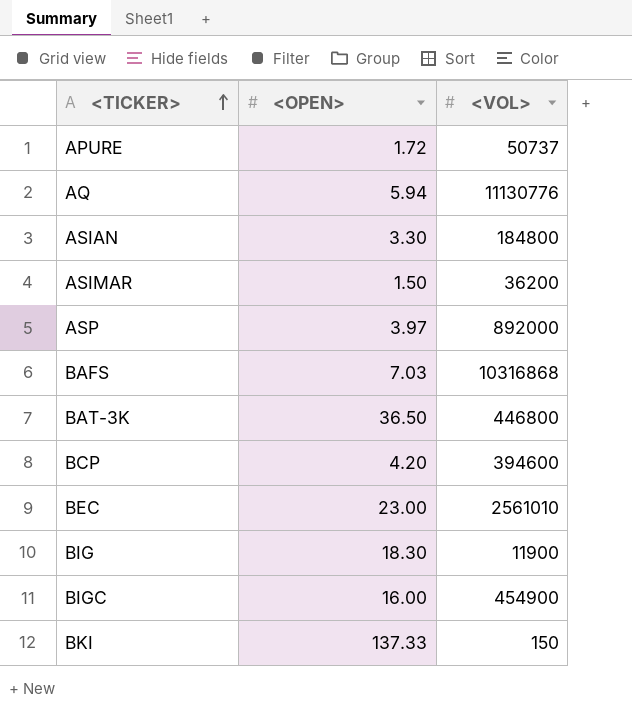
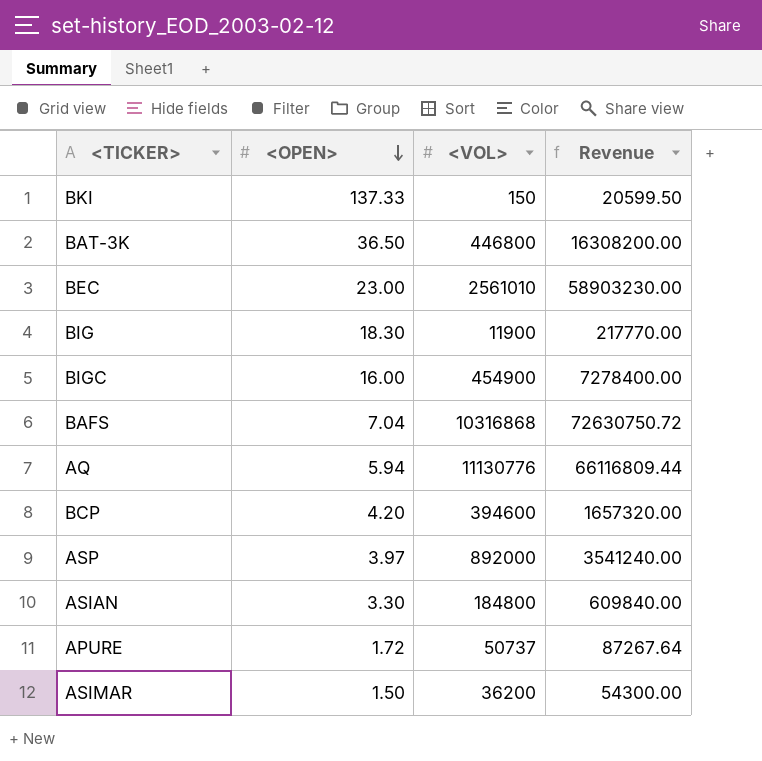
row order: <TICKER> ascending -> <OPEN> descending
column Revenue | formula: none -> [<OPEN>] * [<VOL>]
BAFS | <OPEN>: 7.03 -> 7.04

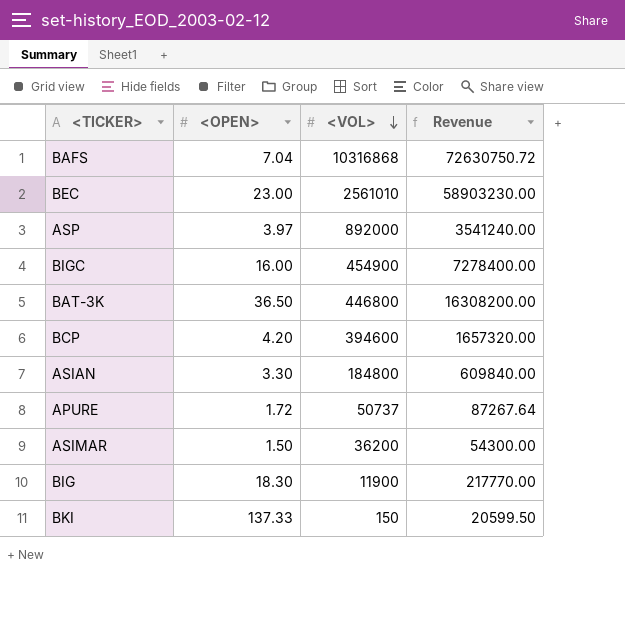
row order: <OPEN> descending -> <VOL> descending
row AQ: 5.94 | 11130776 | 66116809.44 -> none

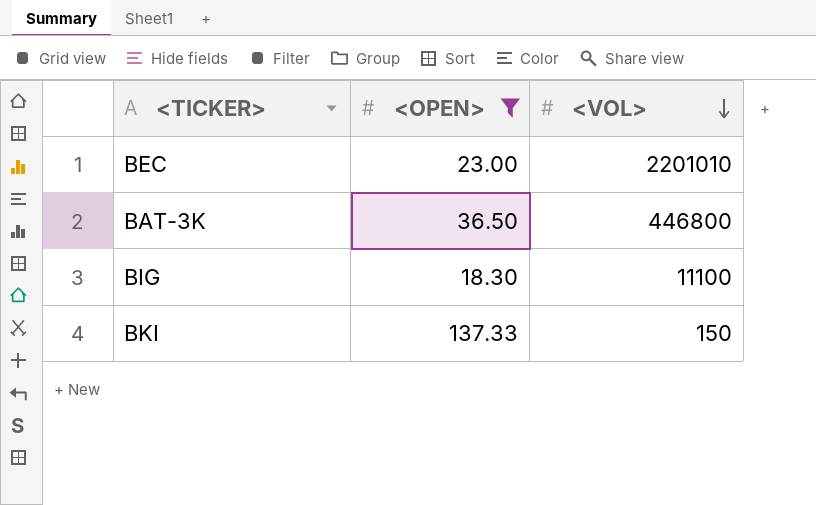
filter: none -> <OPEN> >= 18.30
column Revenue | formula: [<OPEN>] * [<VOL>] -> none
BEC | <VOL>: 2561010 -> 2201010
BIG | <VOL>: 11900 -> 11100

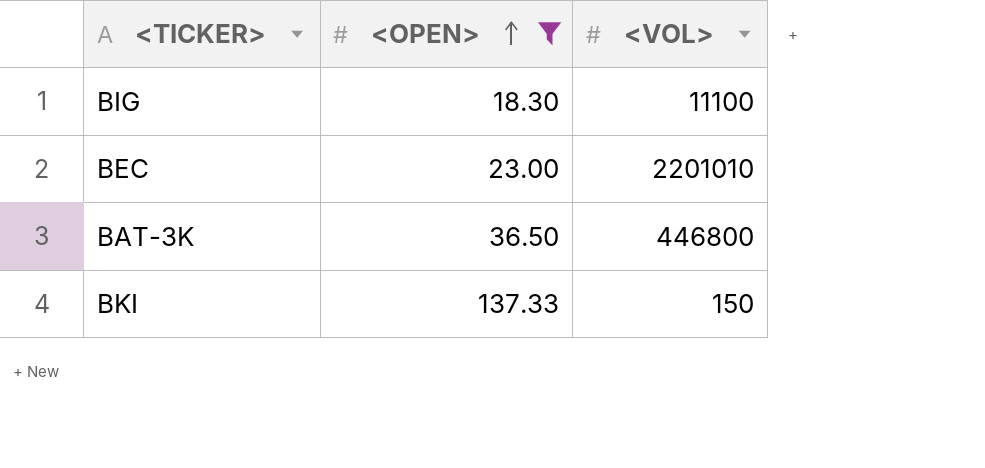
row order: <VOL> descending -> <OPEN> ascending

